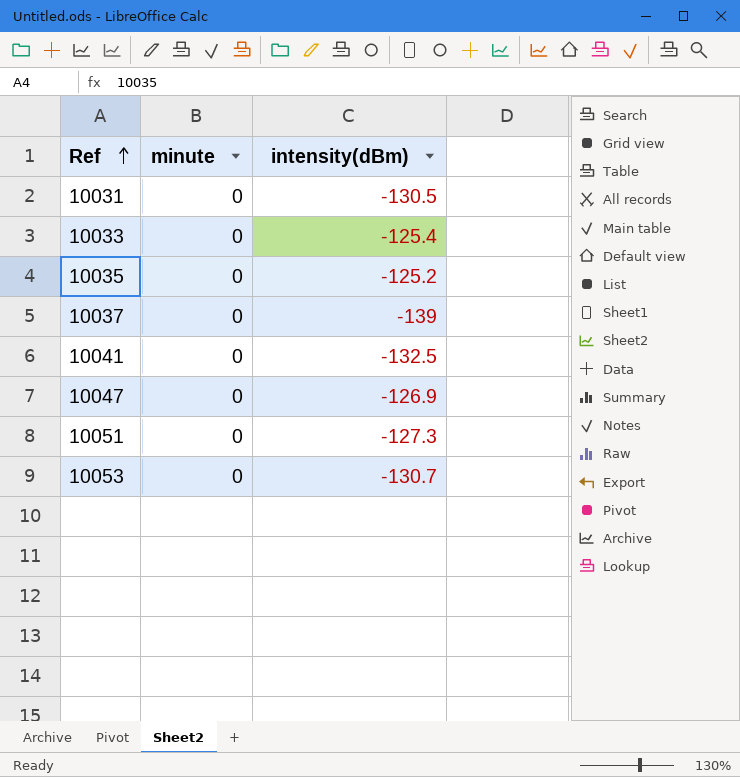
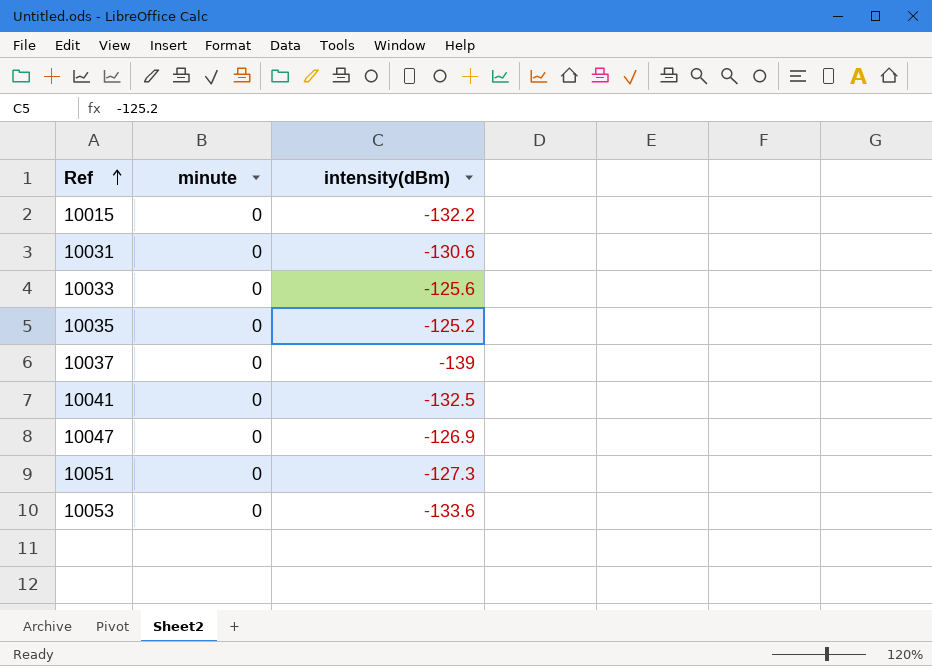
row 10015: none -> 0 | -132.2
10031 | intensity(dBm): -130.5 -> -130.6
10033 | intensity(dBm): -125.4 -> -125.6
10053 | intensity(dBm): -130.7 -> -133.6

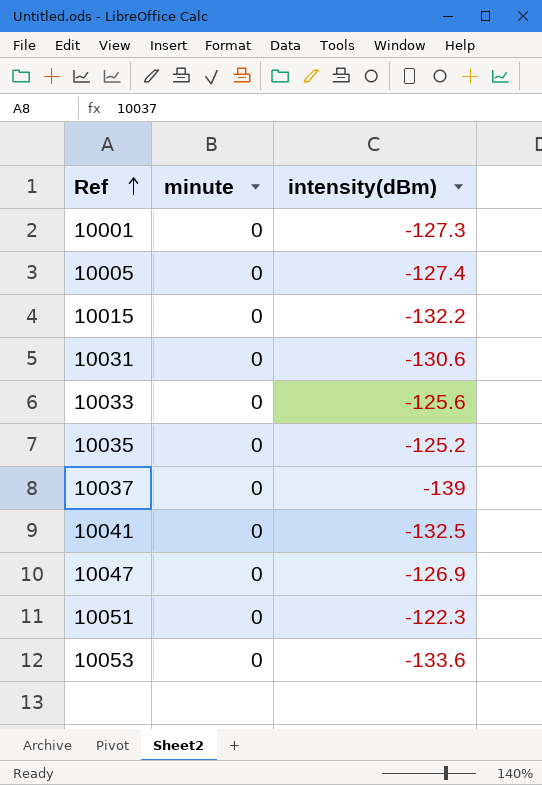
row 10001: none -> 0 | -127.3
row 10005: none -> 0 | -127.4
10051 | intensity(dBm): -127.3 -> -122.3

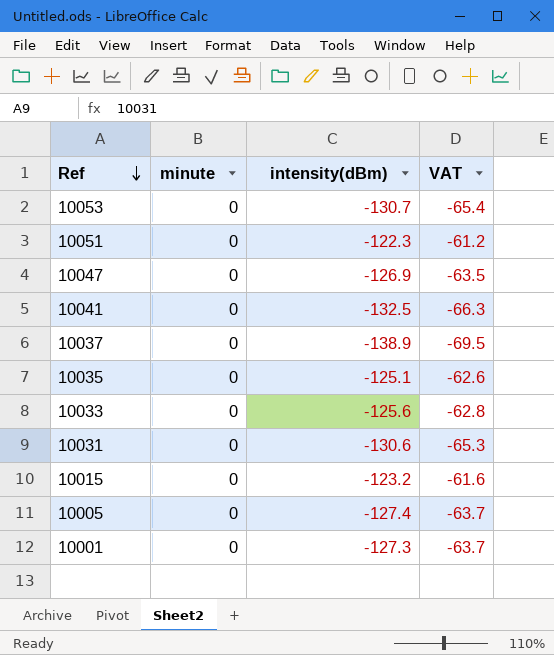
row order: Ref ascending -> Ref descending
column VAT | formula: none -> [intensity(dBm)] * 0.5
10053 | intensity(dBm): -133.6 -> -130.7
10037 | intensity(dBm): -139 -> -138.9
10035 | intensity(dBm): -125.2 -> -125.1
10015 | intensity(dBm): -132.2 -> -123.2

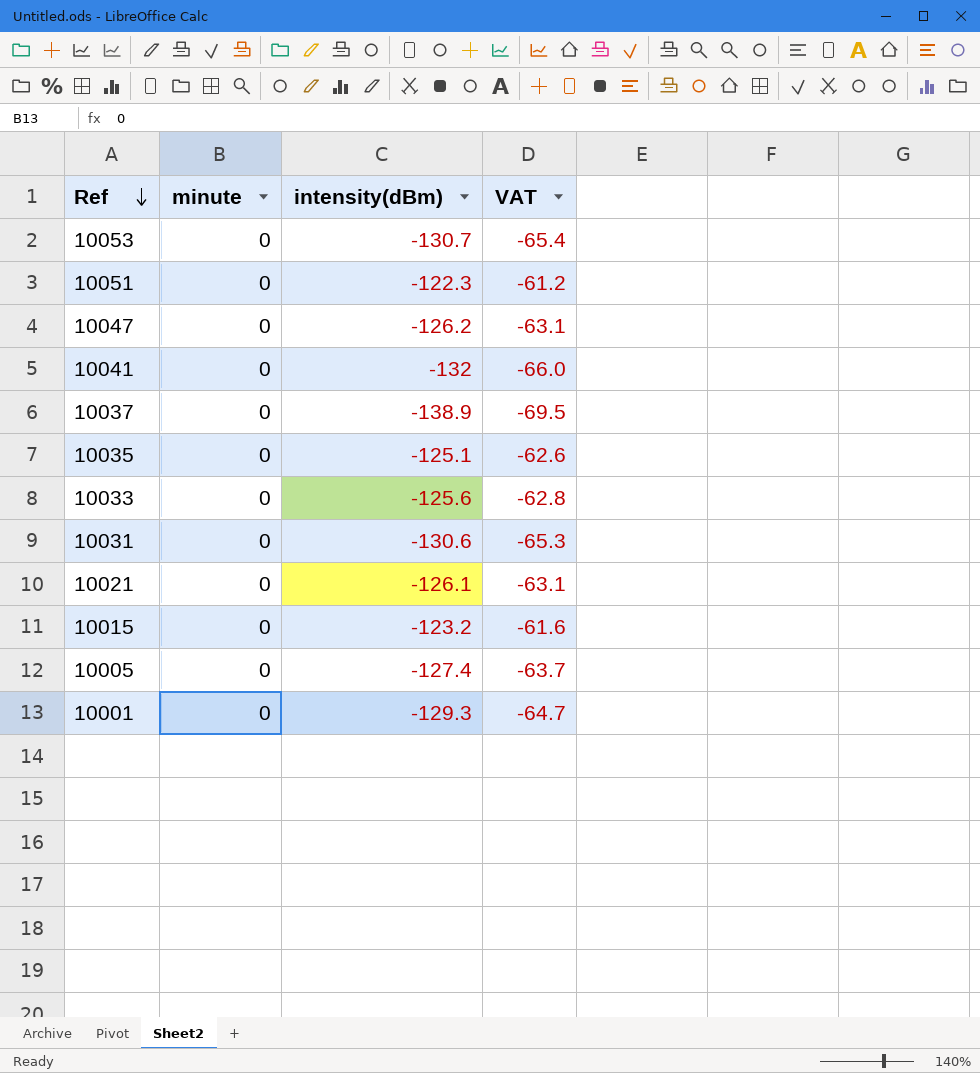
10047 | intensity(dBm): -126.9 -> -126.2
10047 | VAT: -63.5 -> -63.1
10041 | intensity(dBm): -132.5 -> -132
10041 | VAT: -66.3 -> -66.0
row 10021: none -> 0 | -126.1 | -63.1
10001 | intensity(dBm): -127.3 -> -129.3
10001 | VAT: -63.7 -> -64.7

